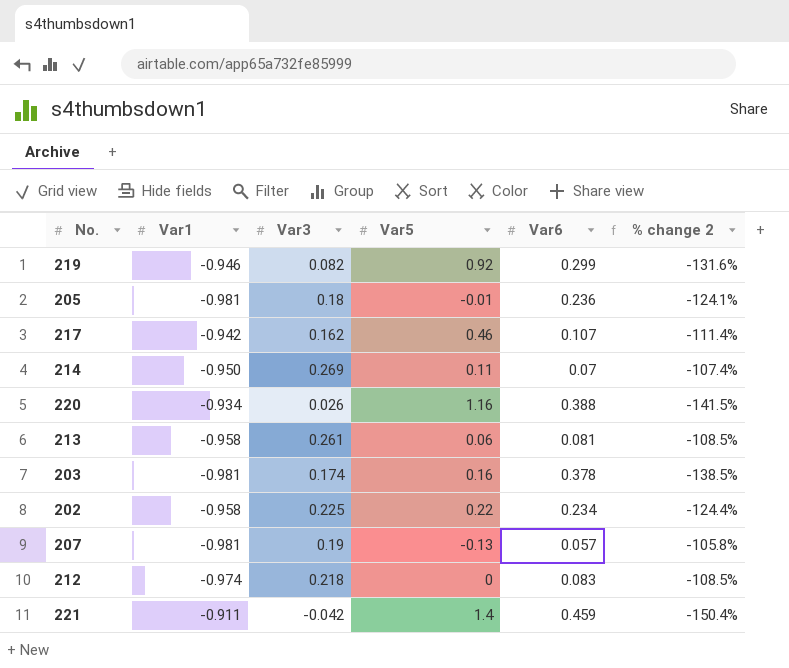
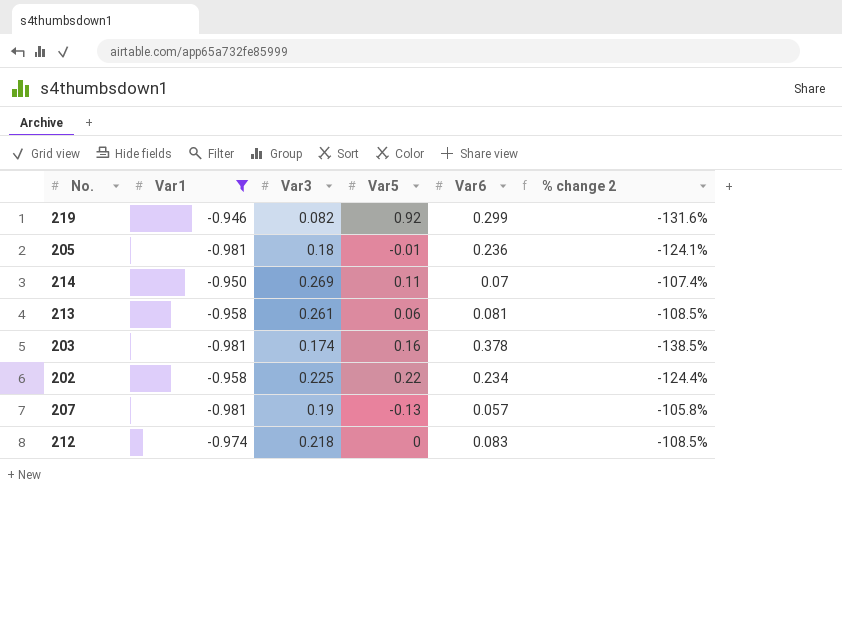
filter: none -> Var1 <= -0.946

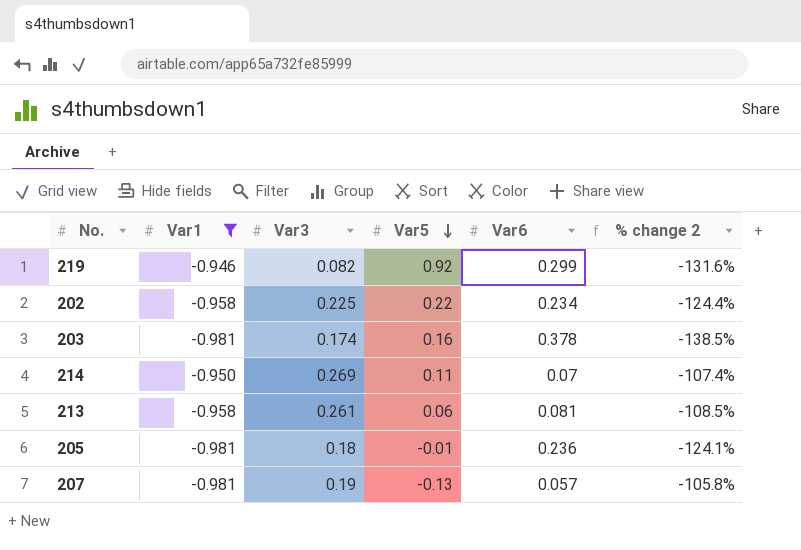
row order: none -> Var5 descending
row 212: -0.974 | 0.218 | 0 | 0.083 | -108.5% -> none

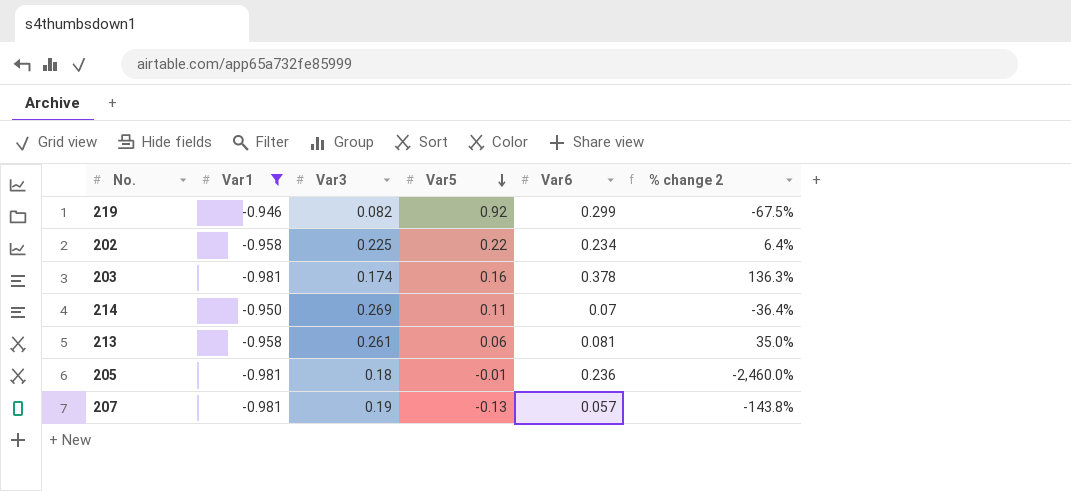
column % change 2 | formula: ([Var6] - [Var1]) / [Var1] -> ([Var6] - [Var5]) / [Var5]

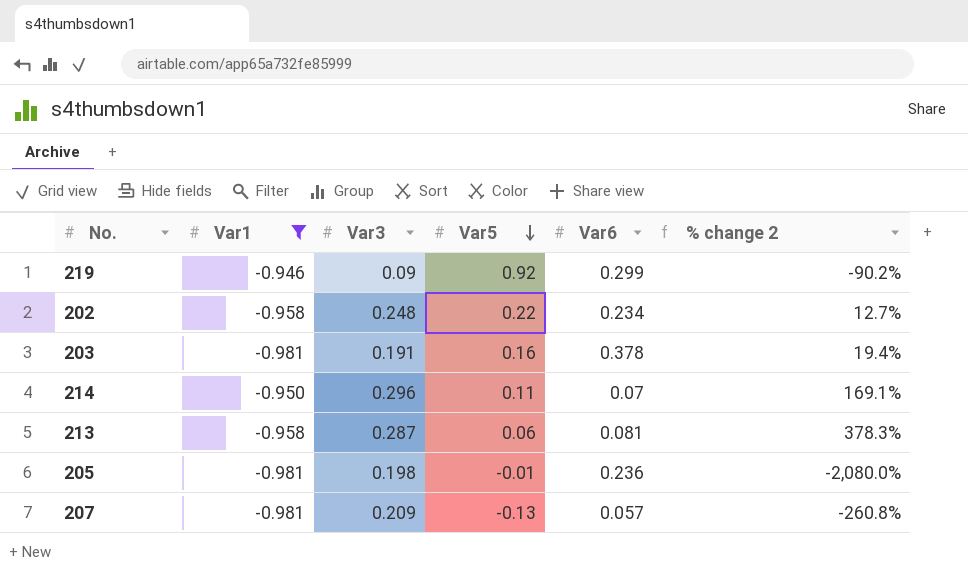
column % change 2 | formula: ([Var6] - [Var5]) / [Var5] -> ([Var3] - [Var5]) / [Var5]
219 | Var3: 0.082 -> 0.09
202 | Var3: 0.225 -> 0.248
203 | Var3: 0.174 -> 0.191
214 | Var3: 0.269 -> 0.296
213 | Var3: 0.261 -> 0.287
205 | Var3: 0.18 -> 0.198
207 | Var3: 0.19 -> 0.209

